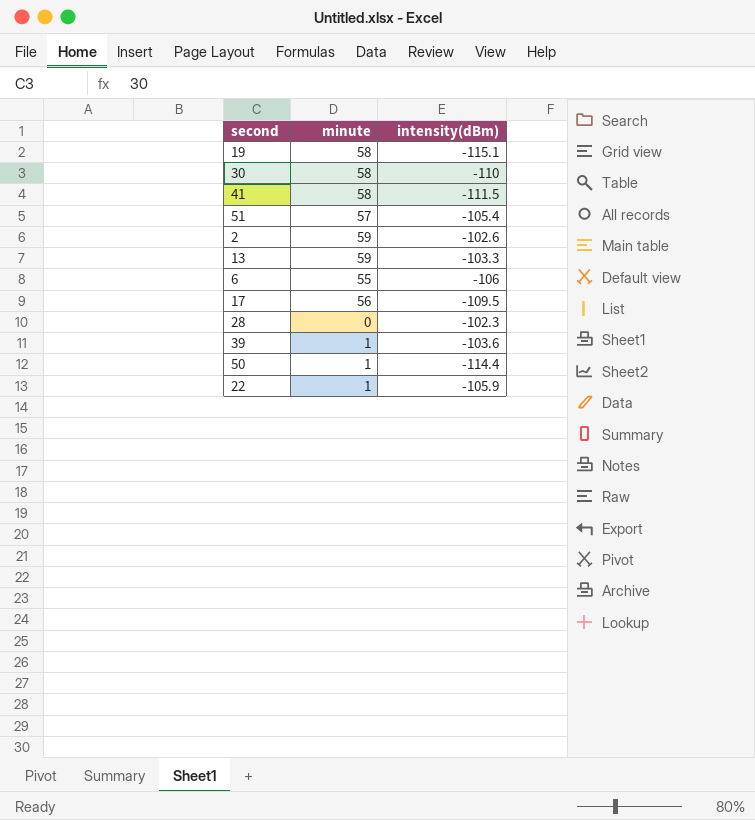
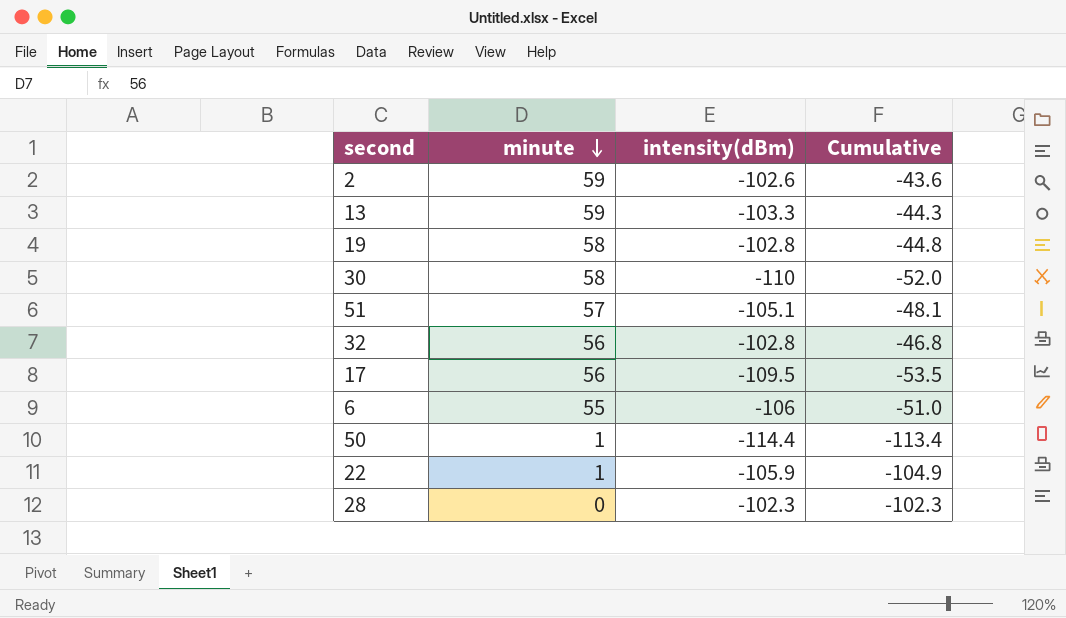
row order: none -> minute descending
column Cumulative | formula: none -> [minute] + [intensity(dBm)]
row 41: 58 | -111.5 -> none
row 39: 1 | -103.6 -> none
19 | intensity(dBm): -115.1 -> -102.8
51 | intensity(dBm): -105.4 -> -105.1
row 32: none -> 56 | -102.8 | -46.8

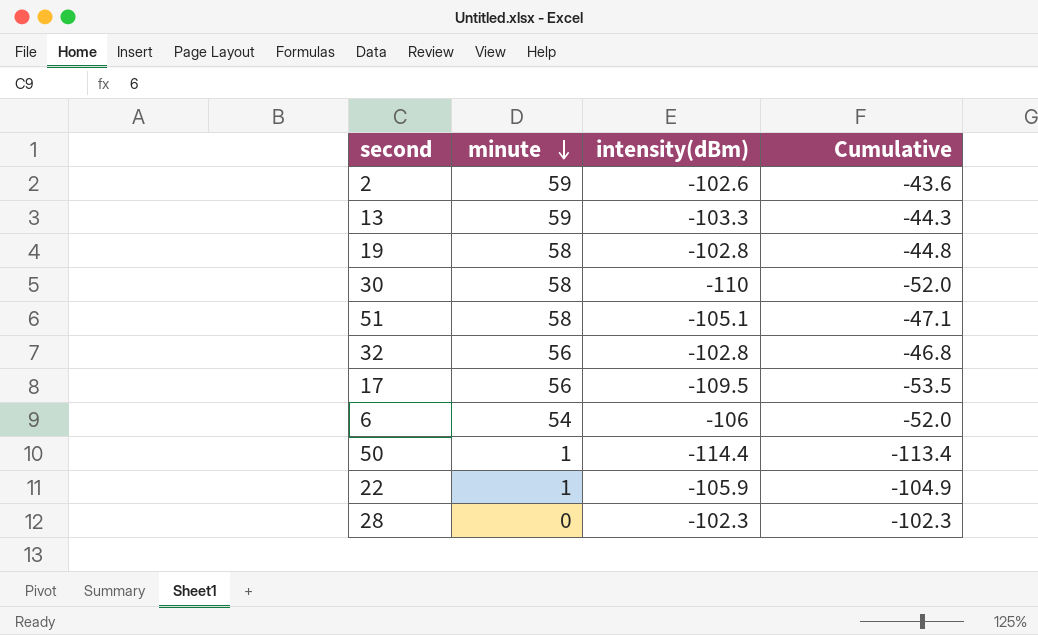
51 | minute: 57 -> 58
51 | Cumulative: -48.1 -> -47.1
6 | minute: 55 -> 54
6 | Cumulative: -51.0 -> -52.0

